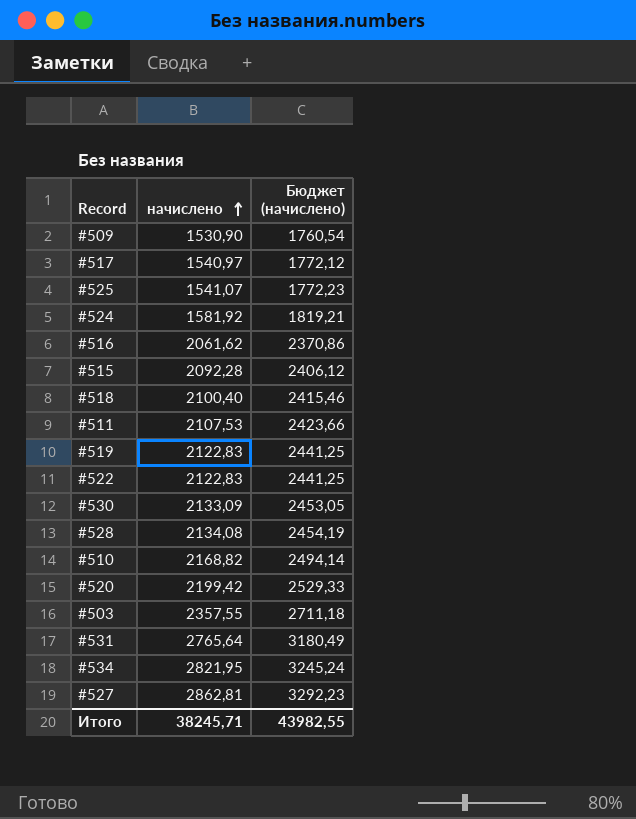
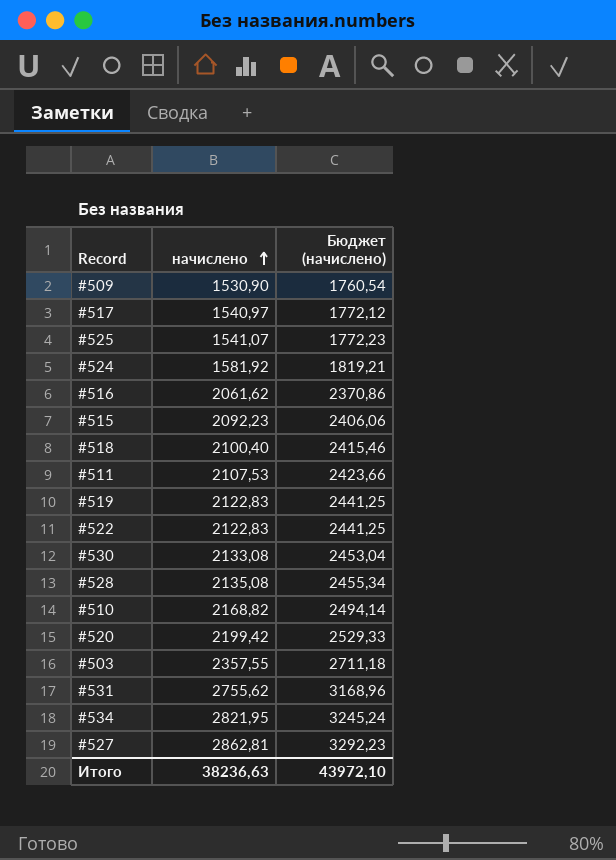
#515 | начислено: 2092,28 -> 2092,23
#515 | Бюджет (начислено): 2406,12 -> 2406,06
#530 | начислено: 2133,09 -> 2133,08
#530 | Бюджет (начислено): 2453,05 -> 2453,04
#528 | начислено: 2134,08 -> 2135,08
#528 | Бюджет (начислено): 2454,19 -> 2455,34
#531 | начислено: 2765,64 -> 2755,62
#531 | Бюджет (начислено): 3180,49 -> 3168,96
Итого | начислено: 38245,71 -> 38236,63
Итого | Бюджет (начислено): 43982,55 -> 43972,10

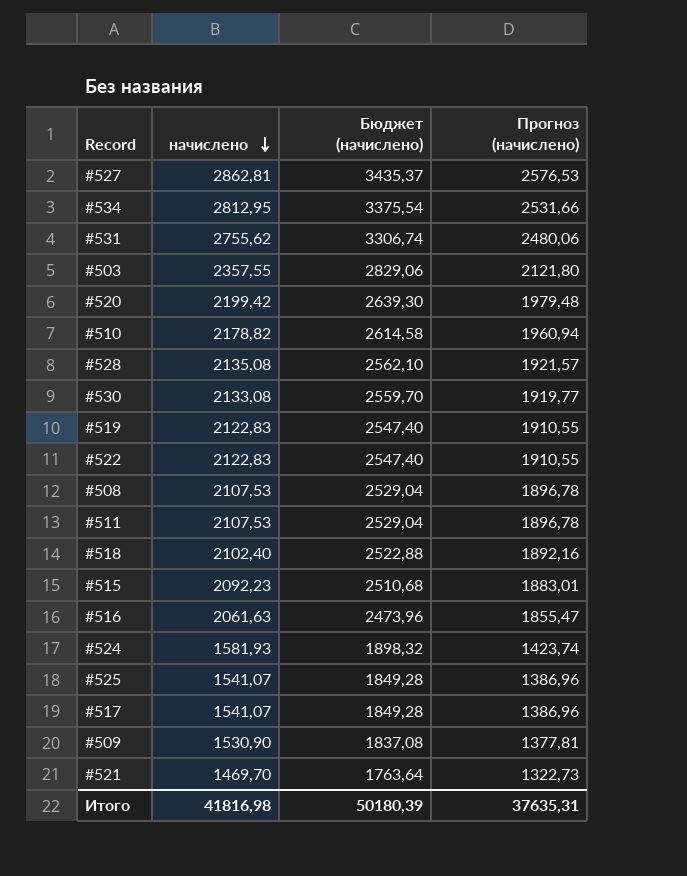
row order: начислено ascending -> начислено descending
column Бюджет (начислено) | formula: [начислено] * 1,15 -> [начислено] * 1,2
column Прогноз (начислено) | formula: none -> [начислено] * 0,9
#534 | начислено: 2821,95 -> 2812,95
#510 | начислено: 2168,82 -> 2178,82
row #508: none -> 2107,53 | 2529,04 | 1896,78
#518 | начислено: 2100,40 -> 2102,40
#516 | начислено: 2061,62 -> 2061,63
#524 | начислено: 1581,92 -> 1581,93
#517 | начислено: 1540,97 -> 1541,07
row #521: none -> 1469,70 | 1763,64 | 1322,73
Итого | начислено: 38236,63 -> 41816,98
Итого | Бюджет (начислено): 43972,10 -> 50180,39

